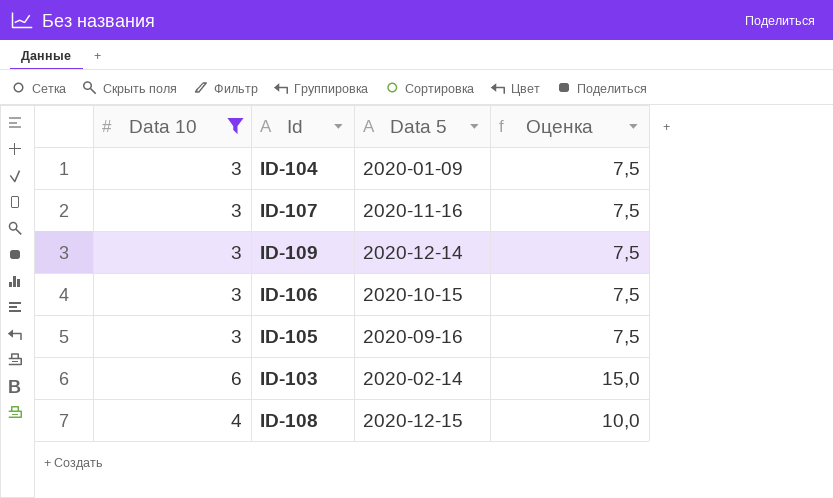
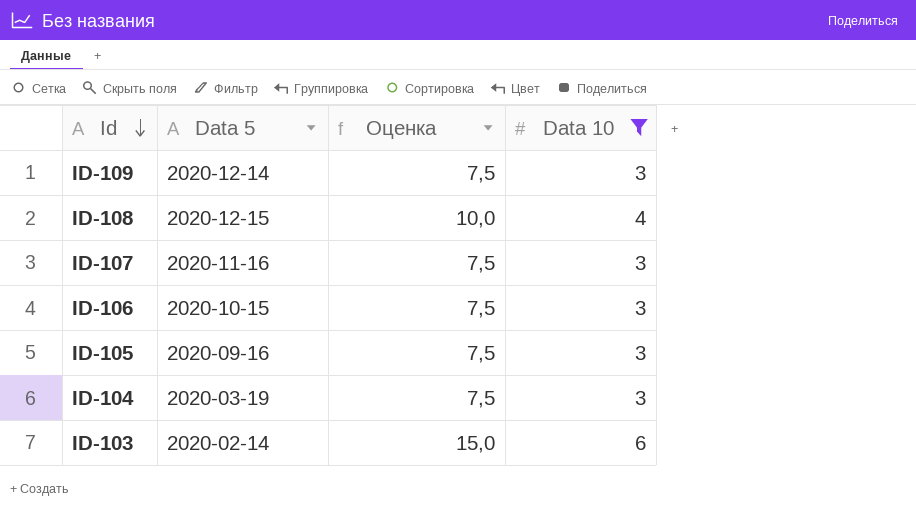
row order: none -> Id descending
column Data 10 | position: 1 -> 4
ID-104 | Data 5: 2020-01-09 -> 2020-03-19

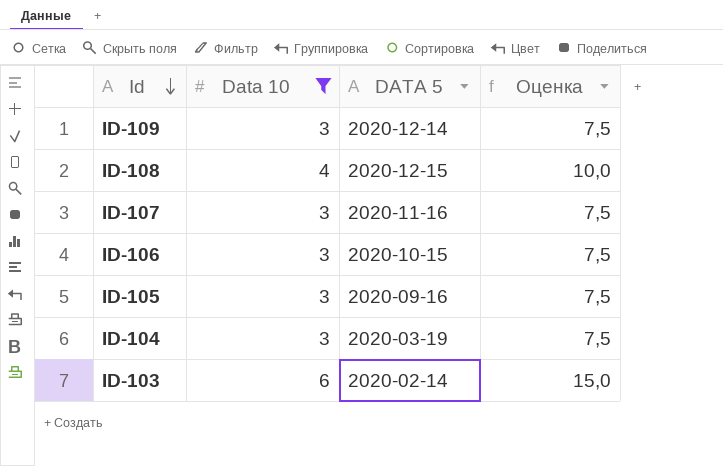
column Data 10 | position: 4 -> 2
column name: Data 5 -> DATA 5

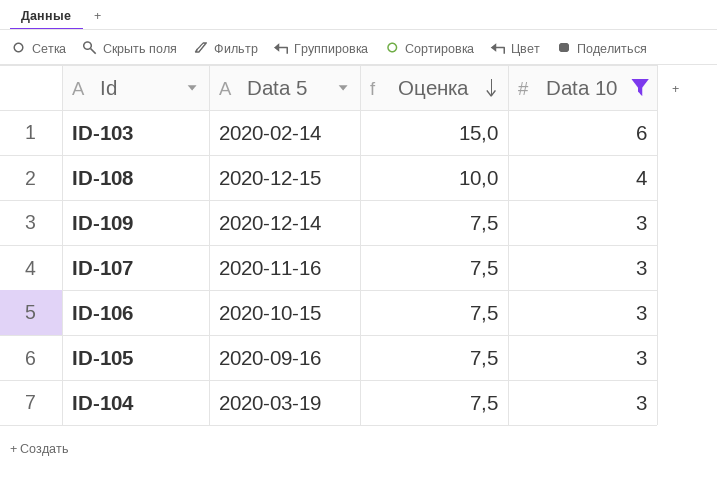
row order: Id descending -> Оценка descending
column name: DATA 5 -> Data 5
column Data 10 | position: 2 -> 4

